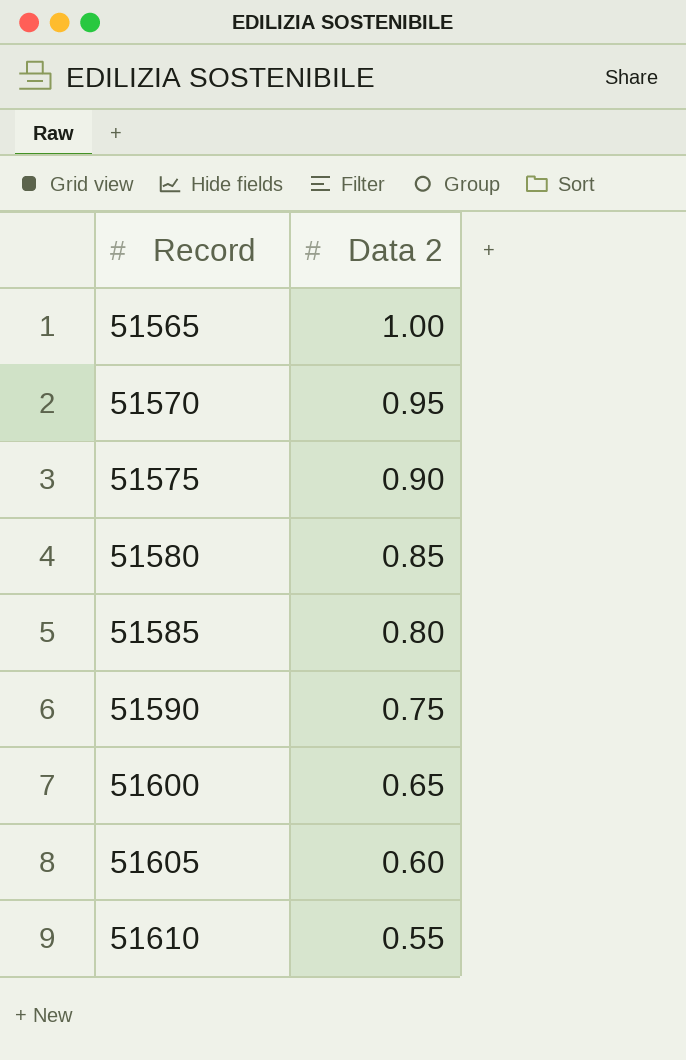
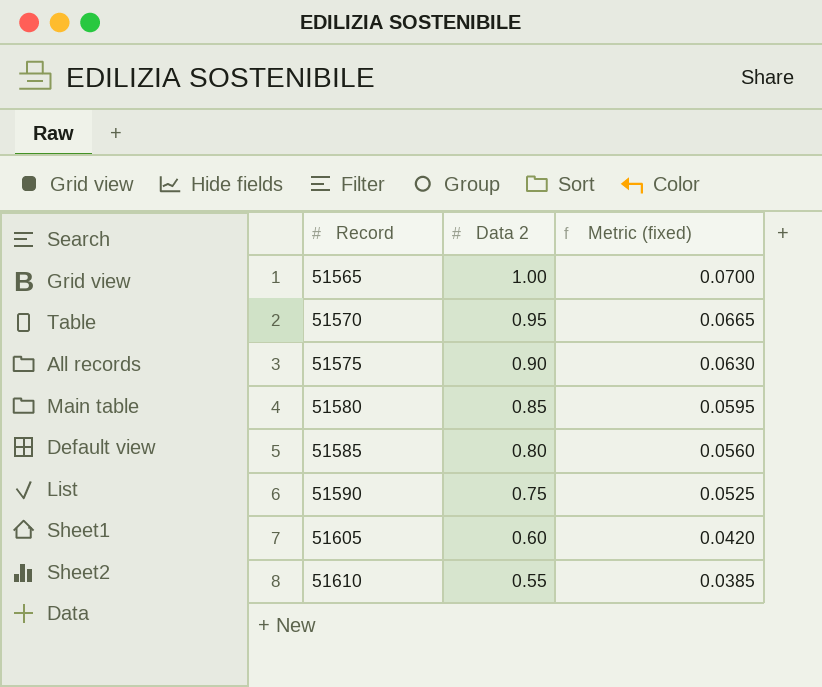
column Metric (fixed) | formula: none -> [Data 2] * 0.07
row 51600: 0.65 -> none

